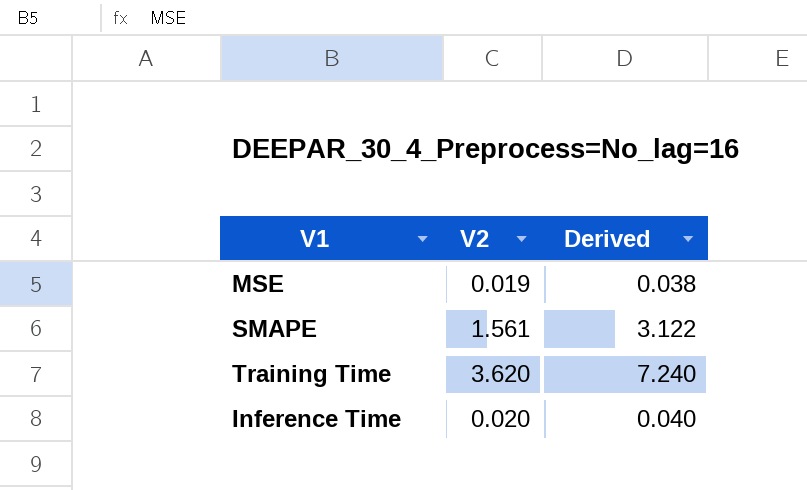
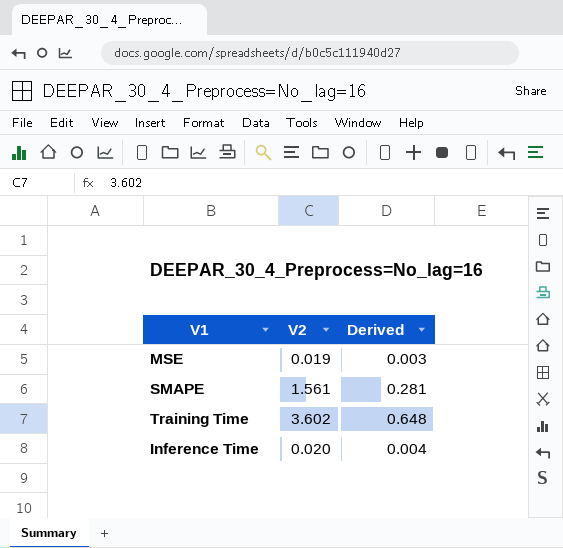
column Derived | formula: [V2] * 2 -> [V2] * 0.18
Training Time | V2: 3.620 -> 3.602

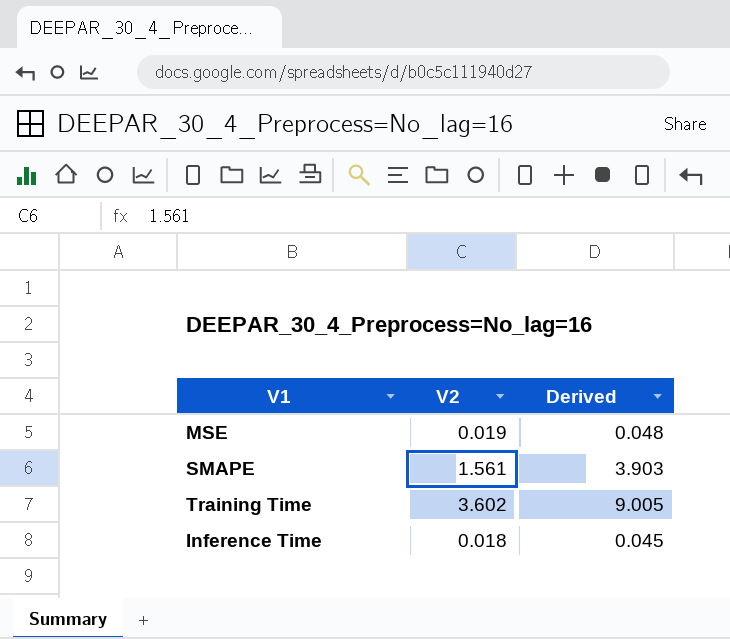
column Derived | formula: [V2] * 0.18 -> [V2] * 2.5
Inference Time | V2: 0.020 -> 0.018

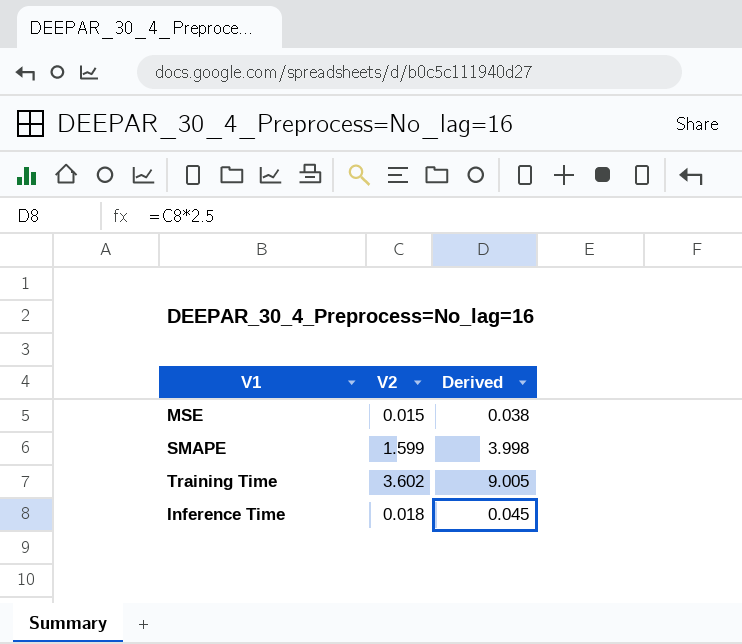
MSE | V2: 0.019 -> 0.015
MSE | Derived: 0.048 -> 0.038
SMAPE | V2: 1.561 -> 1.599
SMAPE | Derived: 3.903 -> 3.998

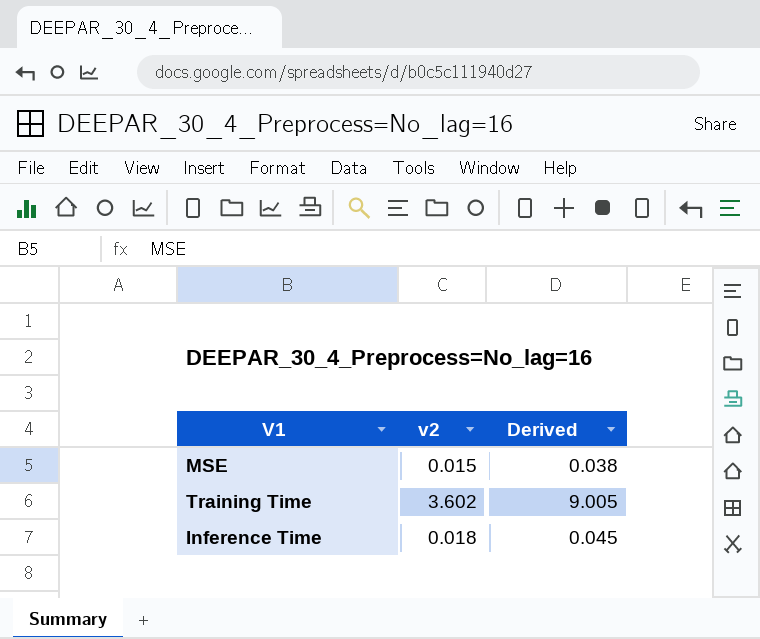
column name: V2 -> v2
row SMAPE: 1.599 | 3.998 -> none

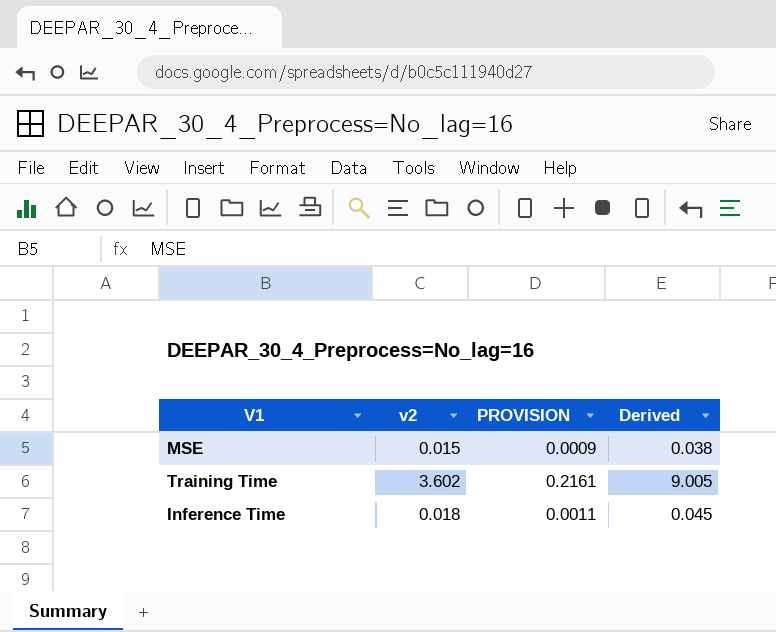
column PROVISION | formula: none -> [v2] * 0.06

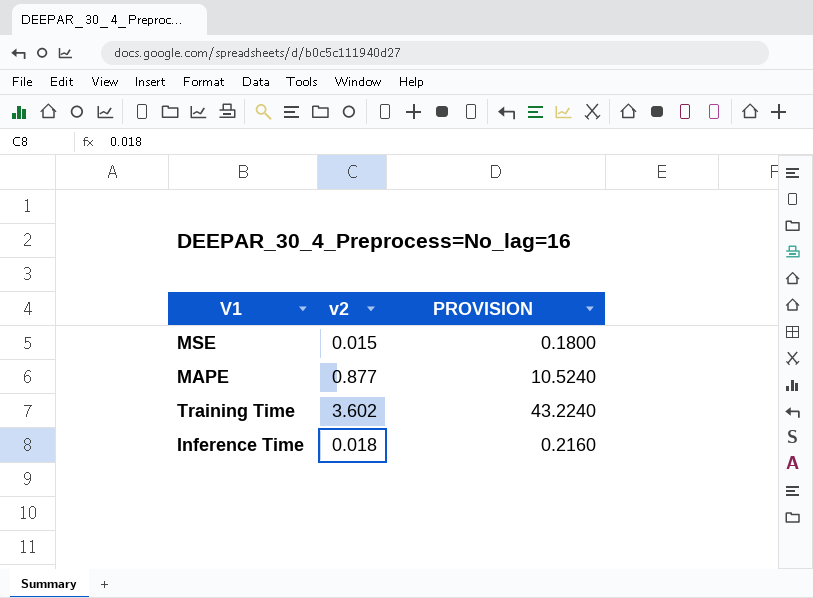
column Derived | formula: [v2] * 2.5 -> none
column PROVISION | formula: [v2] * 0.06 -> [v2] * 12
row MAPE: none -> 0.877 | 10.5240

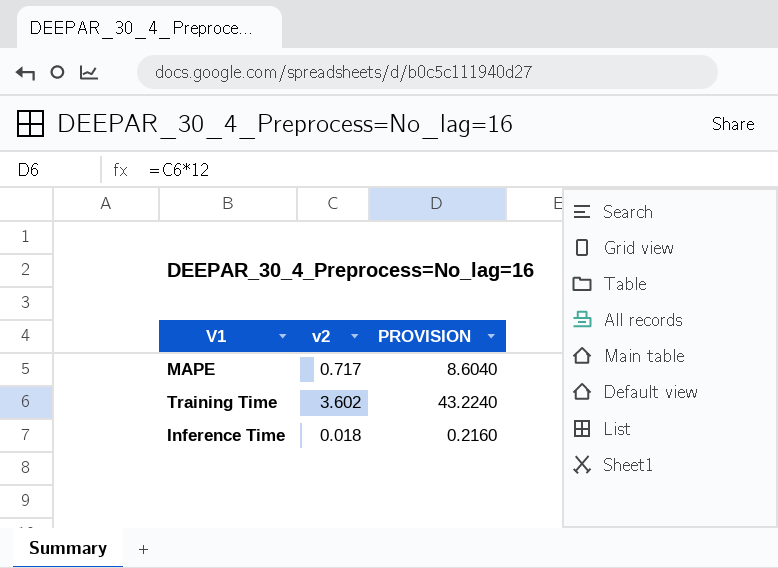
row MSE: 0.015 | 0.1800 -> none
MAPE | v2: 0.877 -> 0.717
MAPE | PROVISION: 10.5240 -> 8.6040

